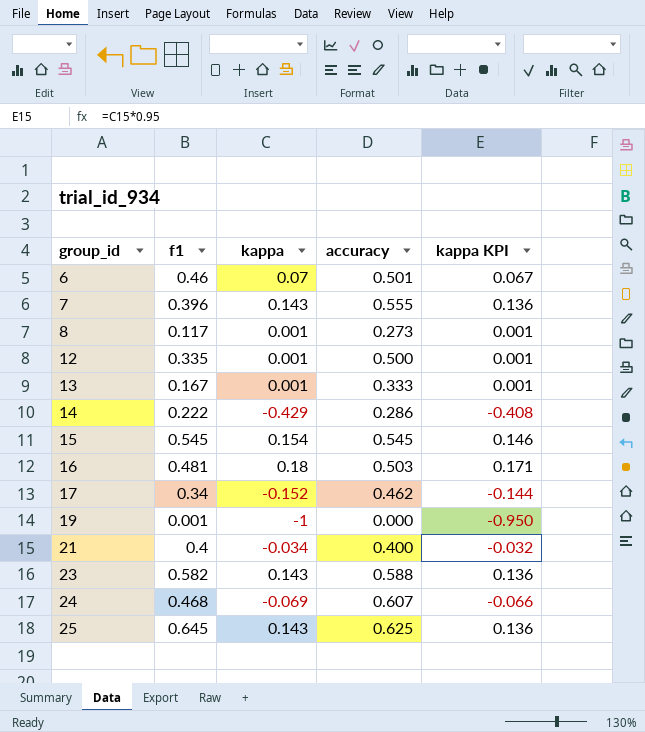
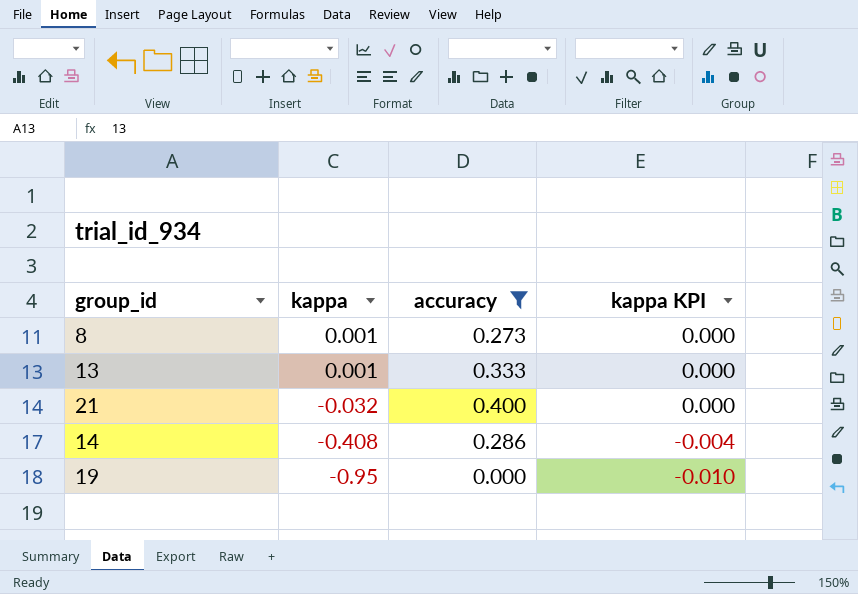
filter: none -> accuracy <= 0.400
row order: group_id ascending -> kappa descending
column f1 | position: 2 -> none
column kappa KPI | formula: [kappa] * 0.95 -> [kappa] * 0.01
21 | kappa: -0.034 -> -0.032
14 | kappa: -0.429 -> -0.408
19 | kappa: -1 -> -0.95

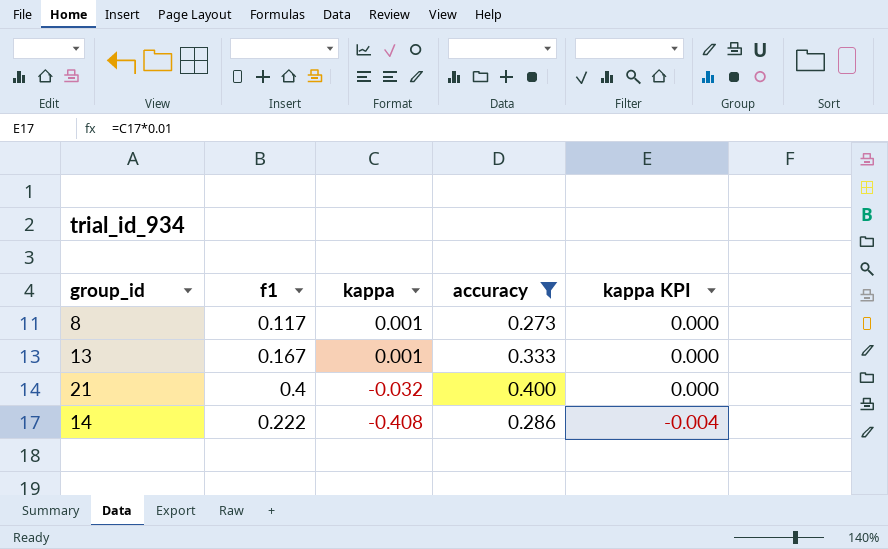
column f1 | position: none -> 2
row 19: -0.95 | 0.000 | -0.010 -> none

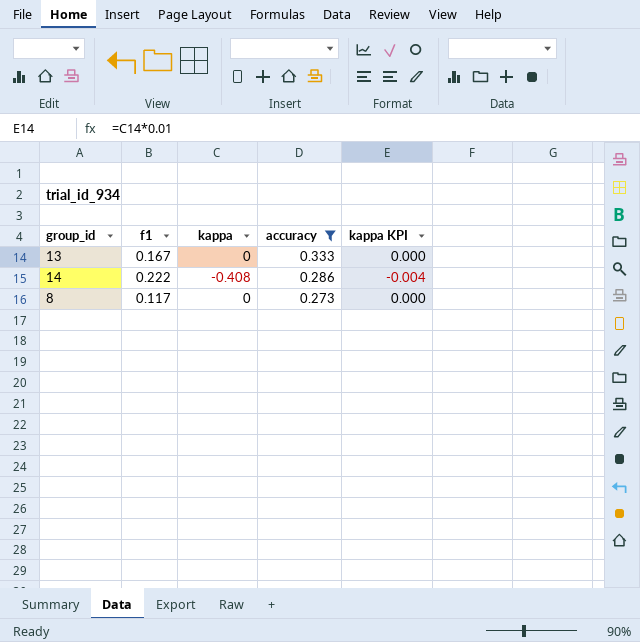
row order: kappa descending -> accuracy descending
row 21: 0.4 | -0.032 | 0.400 | 0.000 -> none
13 | kappa: 0.001 -> 0
8 | kappa: 0.001 -> 0

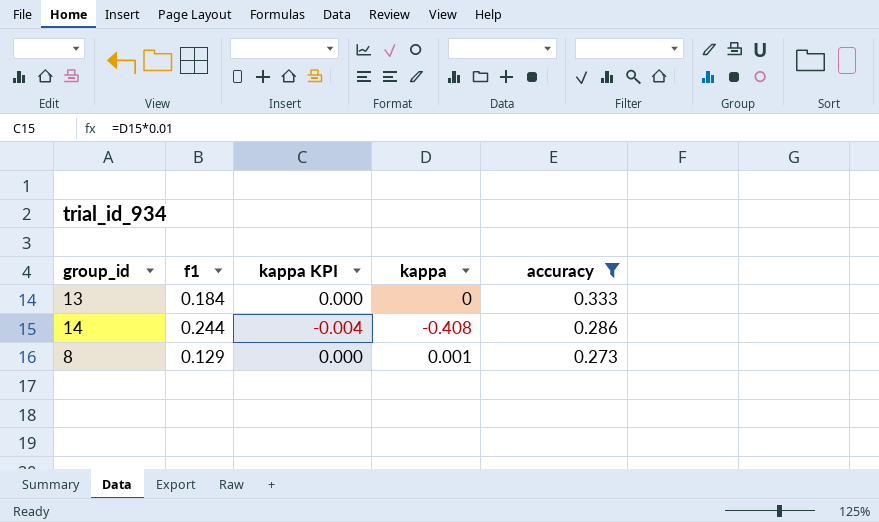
column kappa KPI | position: 5 -> 3
13 | f1: 0.167 -> 0.184
14 | f1: 0.222 -> 0.244
8 | f1: 0.117 -> 0.129
8 | kappa: 0 -> 0.001

